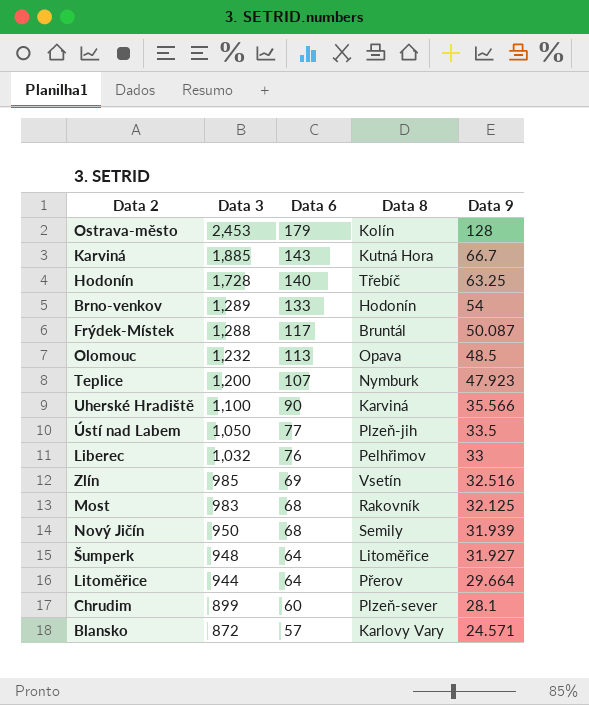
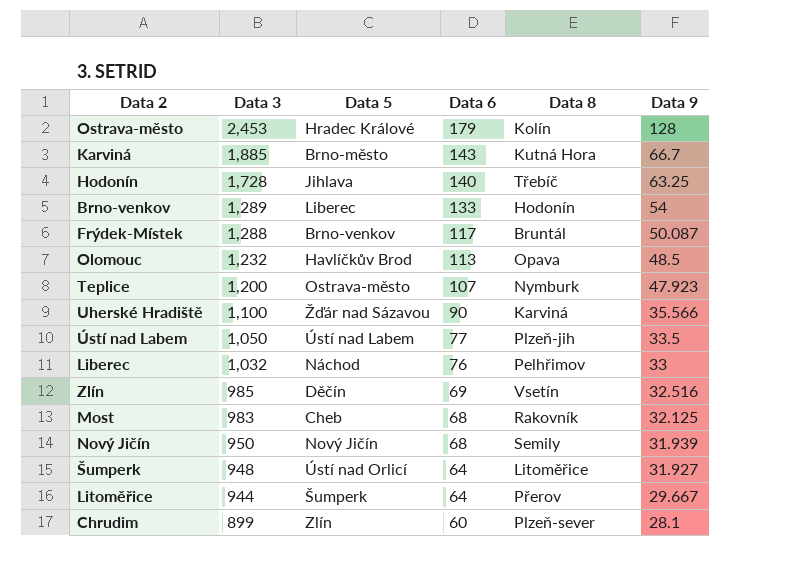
column Data 5 | position: none -> 3
row Blansko: 872 | 57 | Karlovy Vary | 24.571 -> none
Litoměřice | Data 9: 29.664 -> 29.667

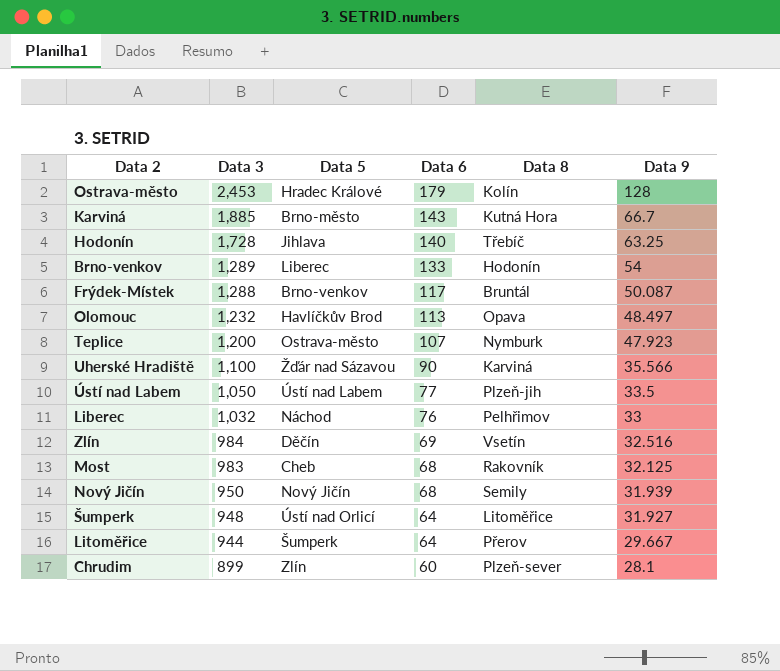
Olomouc | Data 9: 48.5 -> 48.497
Zlín | Data 3: 985 -> 984

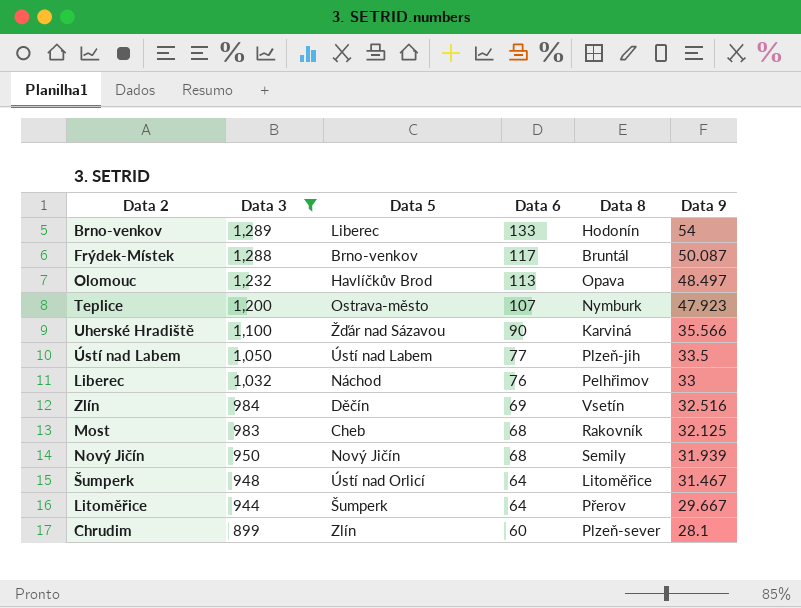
filter: none -> Data 3 <= 1,289
Šumperk | Data 9: 31.927 -> 31.467

